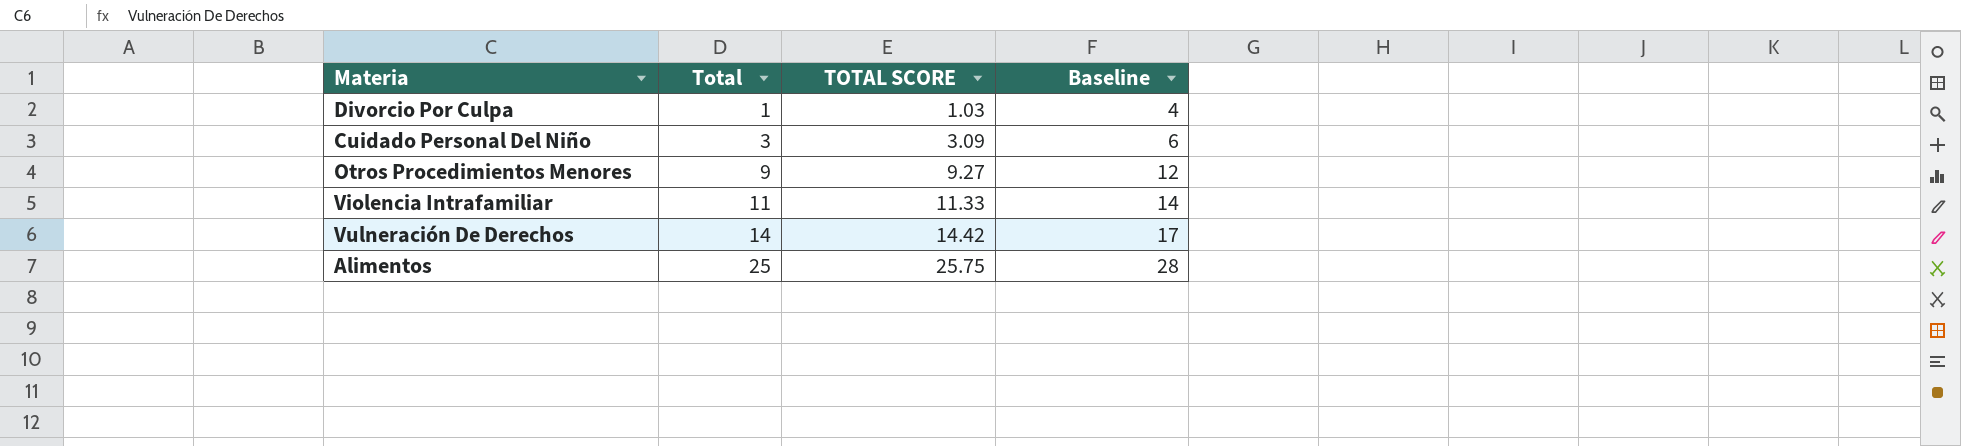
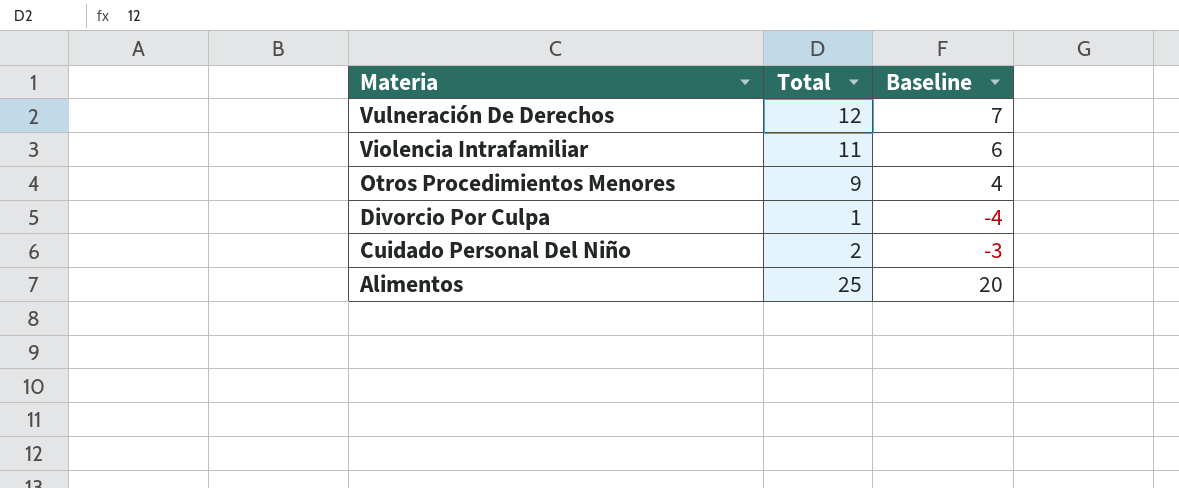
row order: Total ascending -> Materia descending
column TOTAL SCORE | formula: [Total] * 1.03 -> none
column Baseline | formula: [Total] + 3 -> [Total] - 5
Vulneración De Derechos | Total: 14 -> 12
Cuidado Personal Del Niño | Total: 3 -> 2

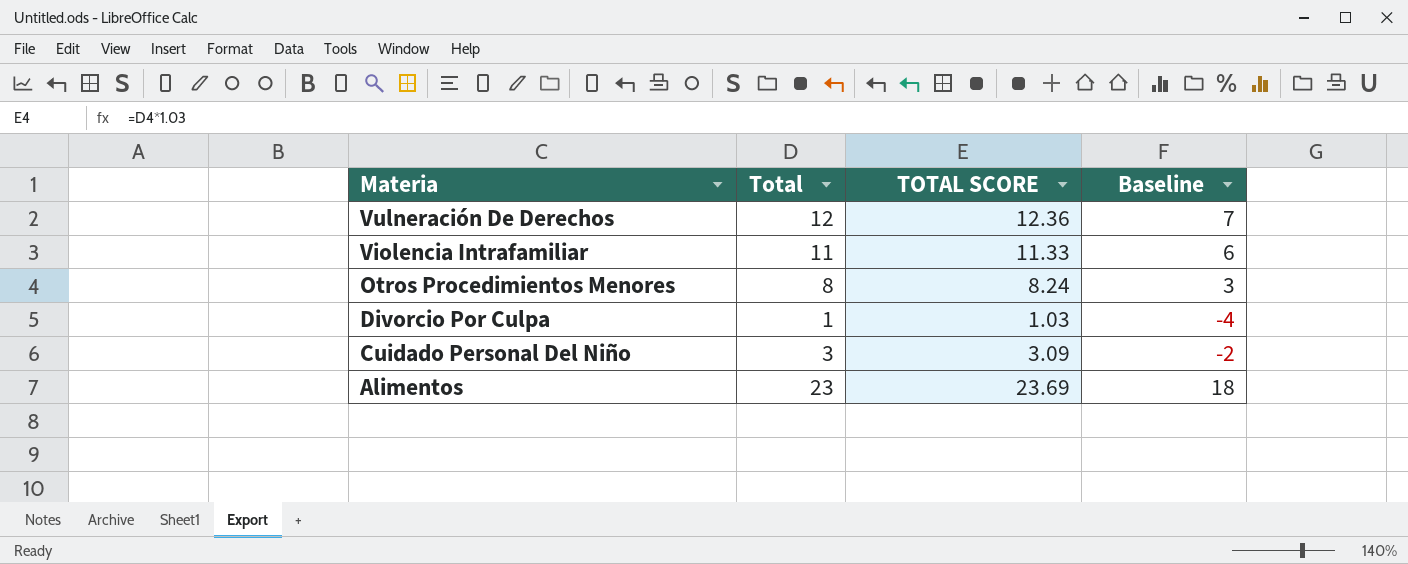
column TOTAL SCORE | formula: none -> [Total] * 1.03
Otros Procedimientos Menores | Total: 9 -> 8
Otros Procedimientos Menores | Baseline: 4 -> 3
Cuidado Personal Del Niño | Total: 2 -> 3
Cuidado Personal Del Niño | Baseline: -3 -> -2
Alimentos | Total: 25 -> 23
Alimentos | Baseline: 20 -> 18

